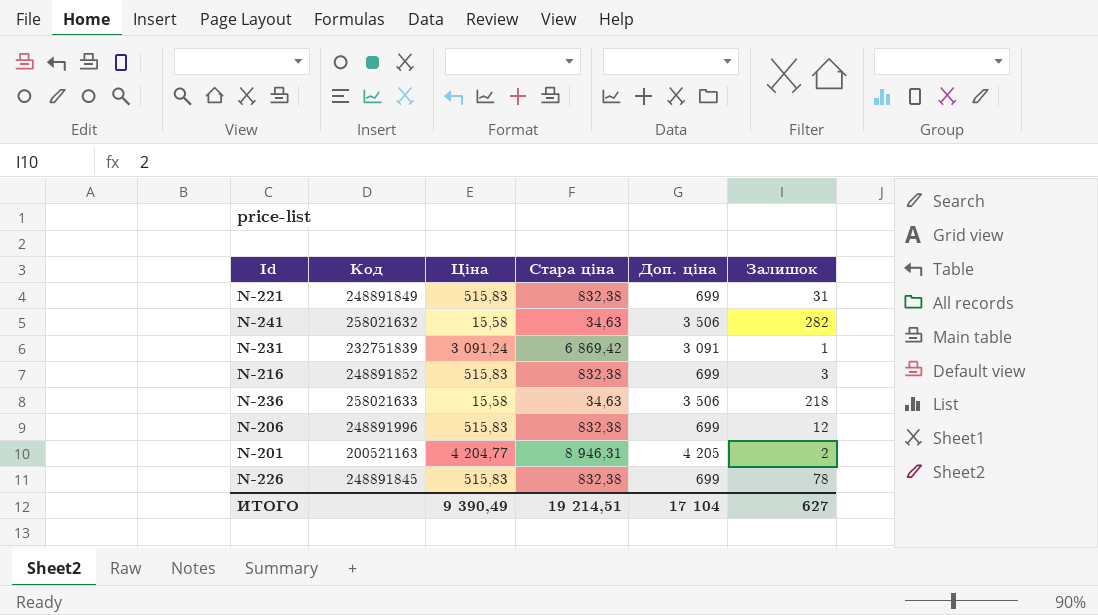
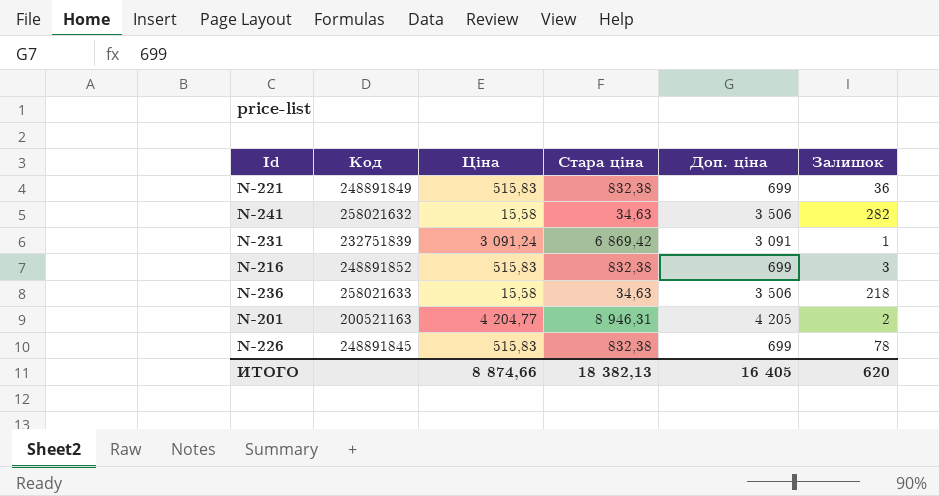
row N-206: 248891996 | 515,83 | 832,38 | 699 | 12 -> none
N-221 | Залишок: 31 -> 36
ИТОГО | Ціна: 9 390,49 -> 8 874,66
ИТОГО | Стара ціна: 19 214,51 -> 18 382,13
ИТОГО | Доп. ціна: 17 104 -> 16 405
ИТОГО | Залишок: 627 -> 620

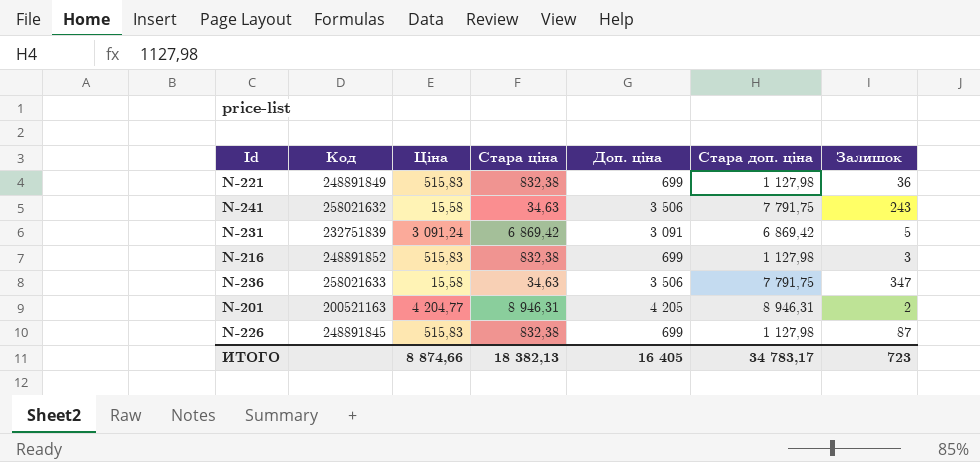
column Стара доп. ціна | position: none -> 6
N-241 | Залишок: 282 -> 243
N-231 | Залишок: 1 -> 5
N-236 | Залишок: 218 -> 347
N-226 | Залишок: 78 -> 87
ИТОГО | Залишок: 620 -> 723

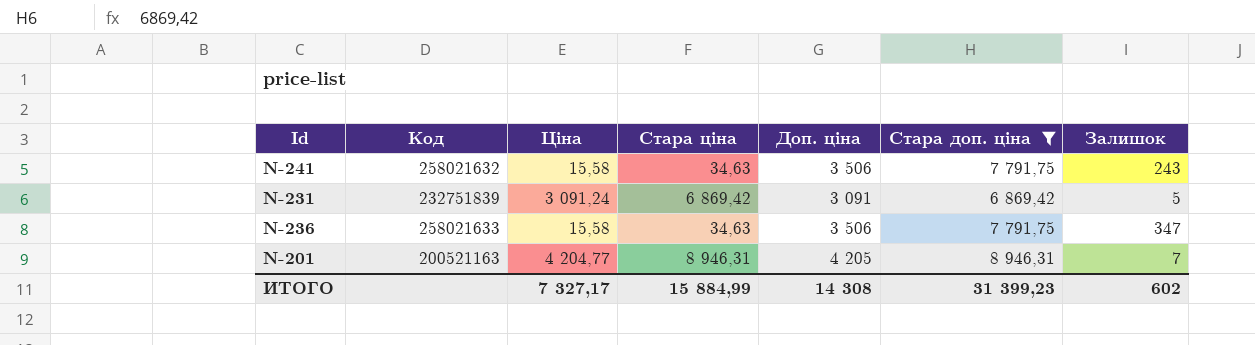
filter: none -> Стара доп. ціна != 1 127,98
N-201 | Залишок: 2 -> 7
ИТОГО | Ціна: 8 874,66 -> 7 327,17
ИТОГО | Стара ціна: 18 382,13 -> 15 884,99
ИТОГО | Доп. ціна: 16 405 -> 14 308
ИТОГО | Стара доп. ціна: 34 783,17 -> 31 399,23
ИТОГО | Залишок: 723 -> 602

